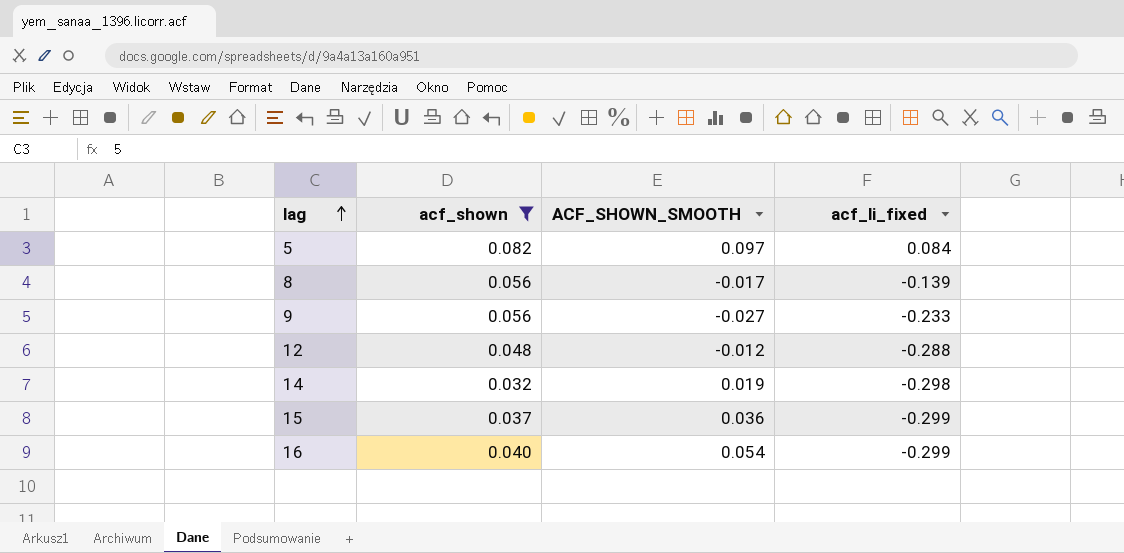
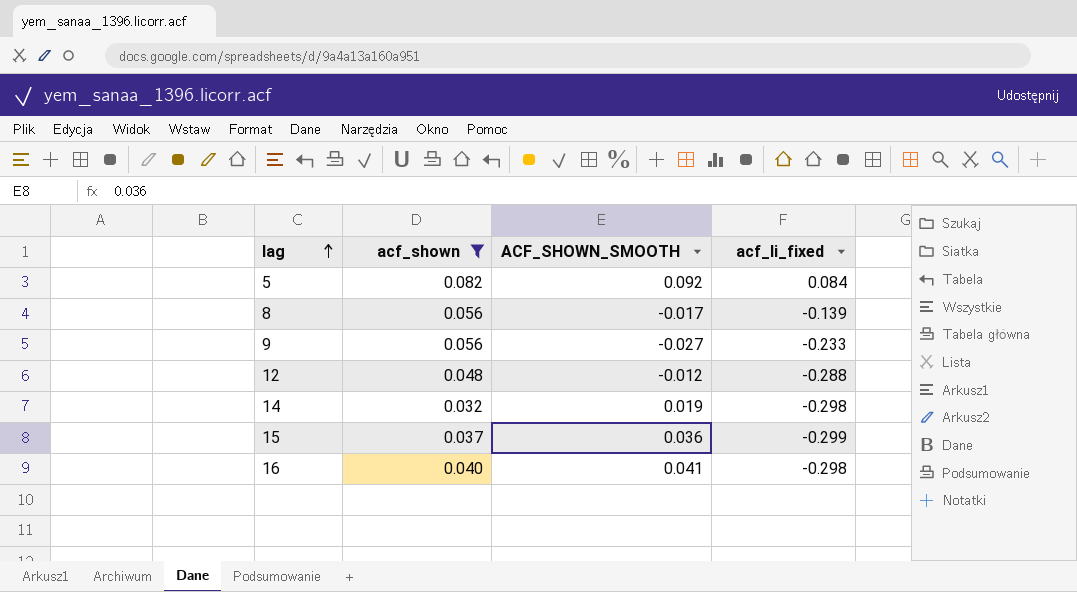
5 | ACF_SHOWN_SMOOTH: 0.097 -> 0.092
16 | ACF_SHOWN_SMOOTH: 0.054 -> 0.041
16 | acf_li_fixed: -0.299 -> -0.298

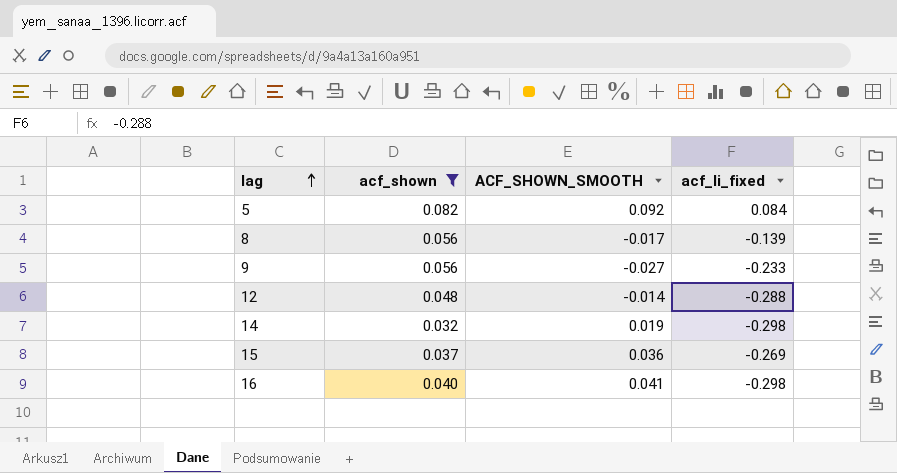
12 | ACF_SHOWN_SMOOTH: -0.012 -> -0.014
15 | acf_li_fixed: -0.299 -> -0.269

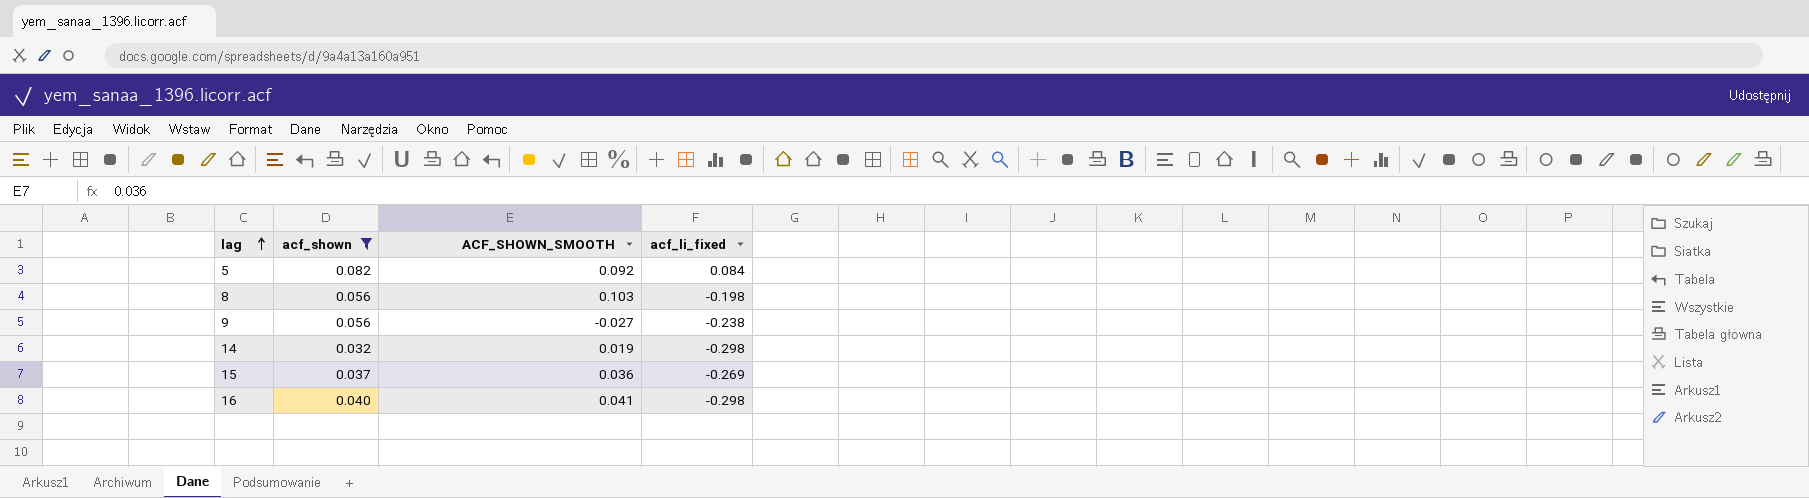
row 12: 0.048 | -0.014 | -0.288 -> none
8 | ACF_SHOWN_SMOOTH: -0.017 -> 0.103
8 | acf_li_fixed: -0.139 -> -0.198
9 | acf_li_fixed: -0.233 -> -0.238

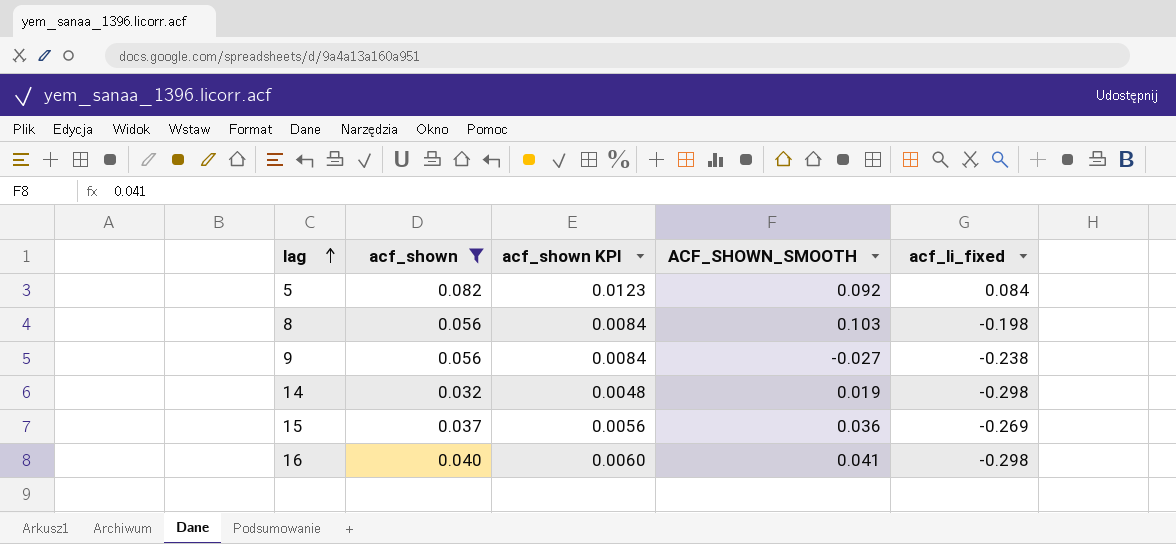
column acf_shown KPI | formula: none -> [acf_shown] * 0.15

